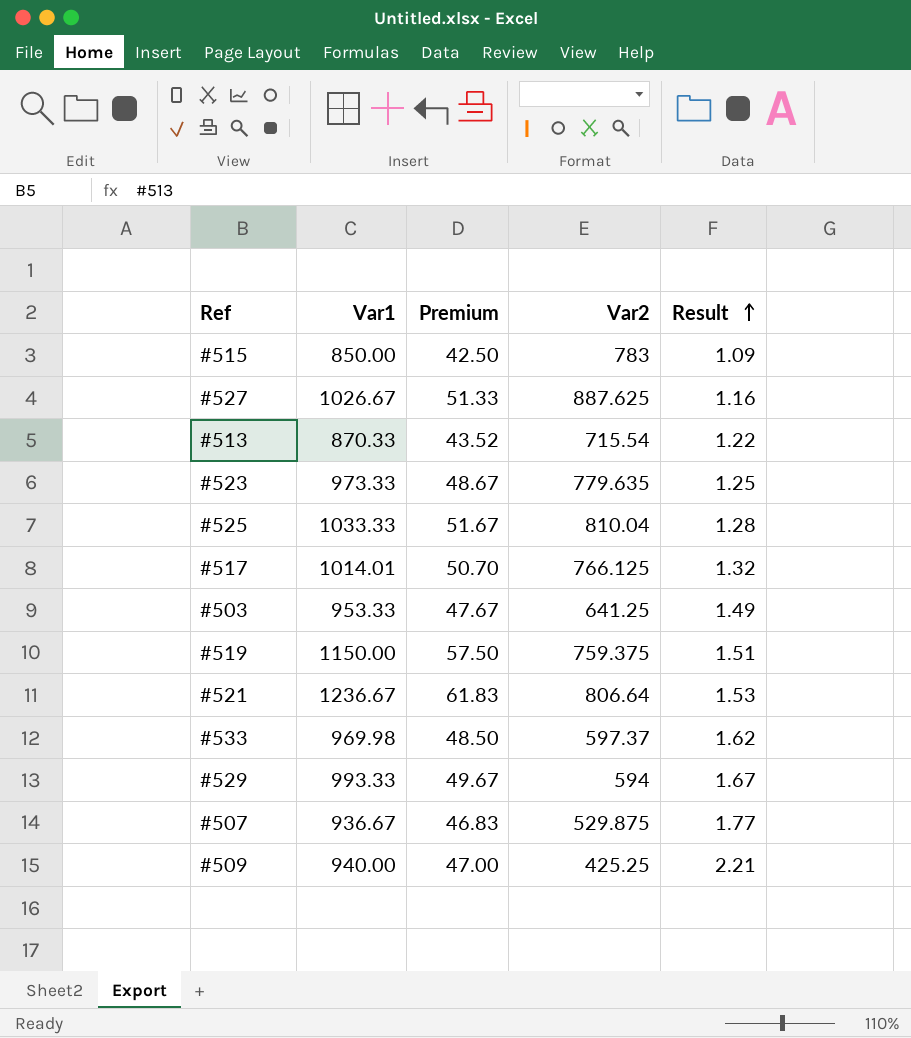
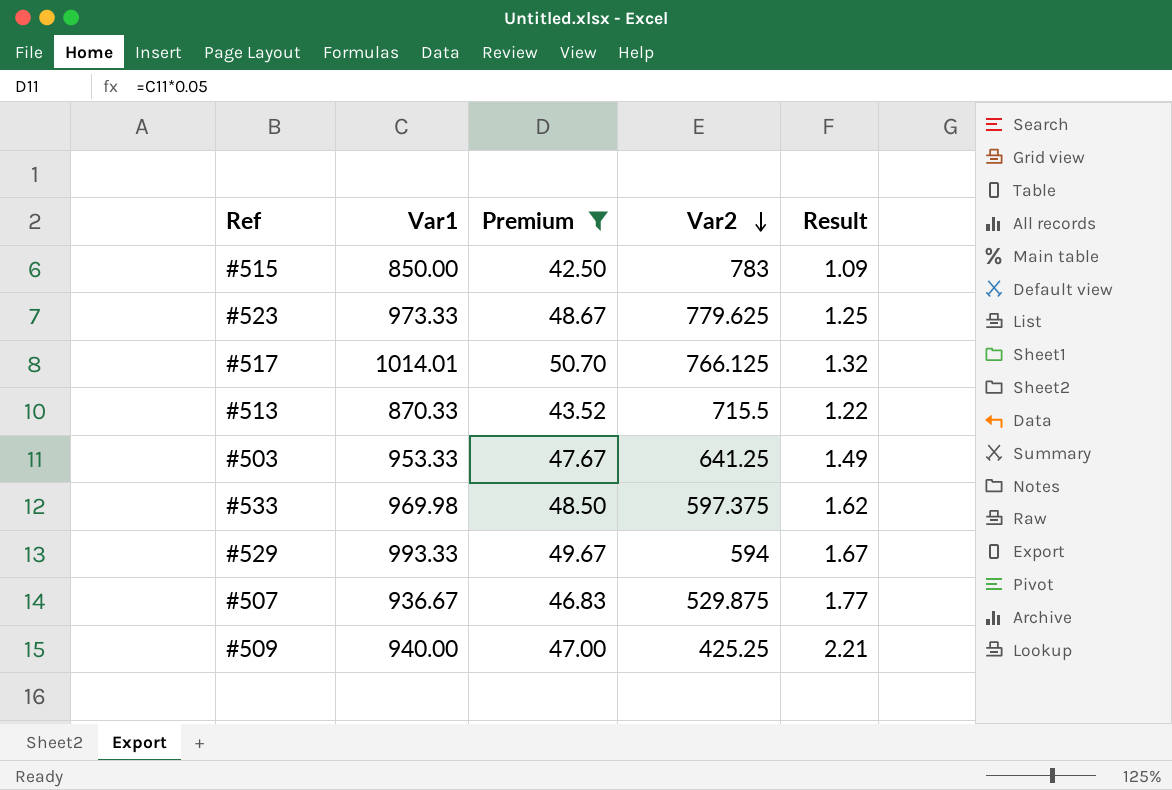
filter: none -> Premium <= 50.70
row order: Result ascending -> Var2 descending
#523 | Var2: 779.635 -> 779.625
#513 | Var2: 715.54 -> 715.5
#533 | Var2: 597.37 -> 597.375

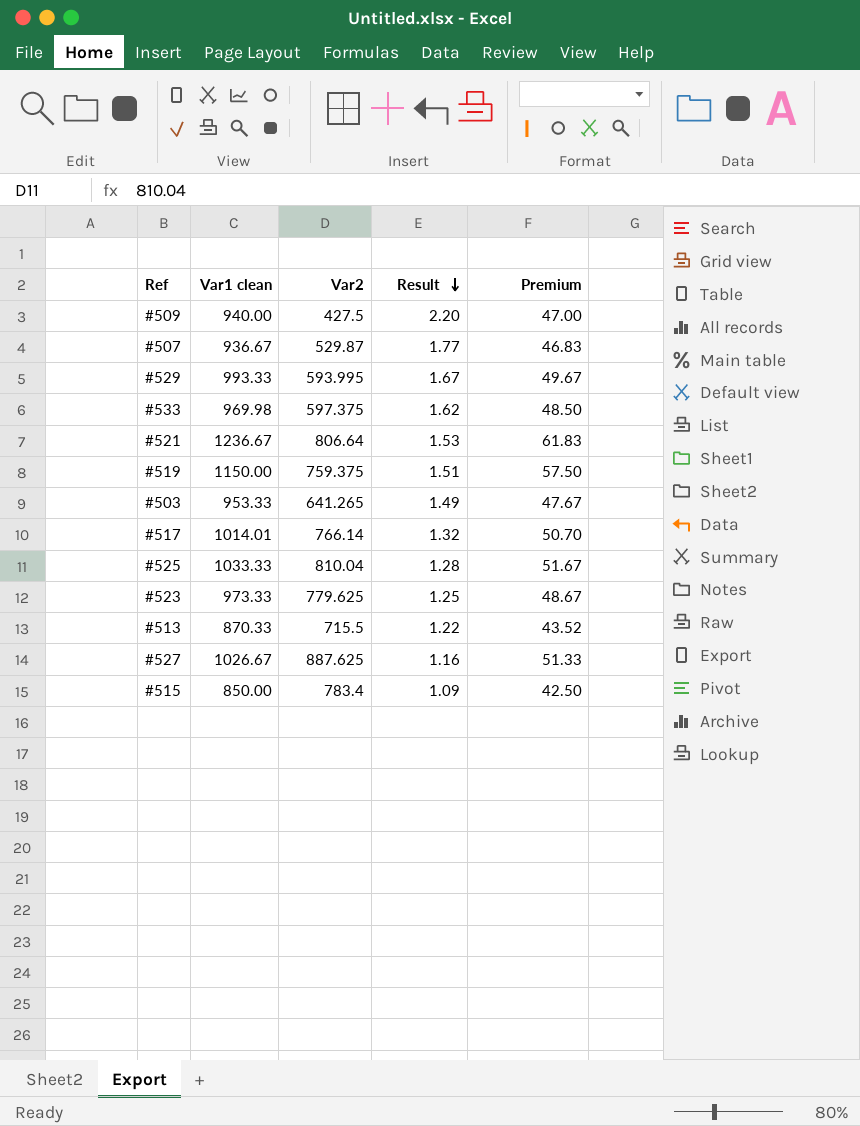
filter: Premium <= 50.70 -> none
row order: Var2 descending -> Result descending
column name: Var1 -> Var1 clean
column Premium | position: 3 -> 5
#509 | Var2: 425.25 -> 427.5
#509 | Result: 2.21 -> 2.20
#507 | Var2: 529.875 -> 529.87
#529 | Var2: 594 -> 593.995
#503 | Var2: 641.25 -> 641.265
#517 | Var2: 766.125 -> 766.14
#515 | Var2: 783 -> 783.4

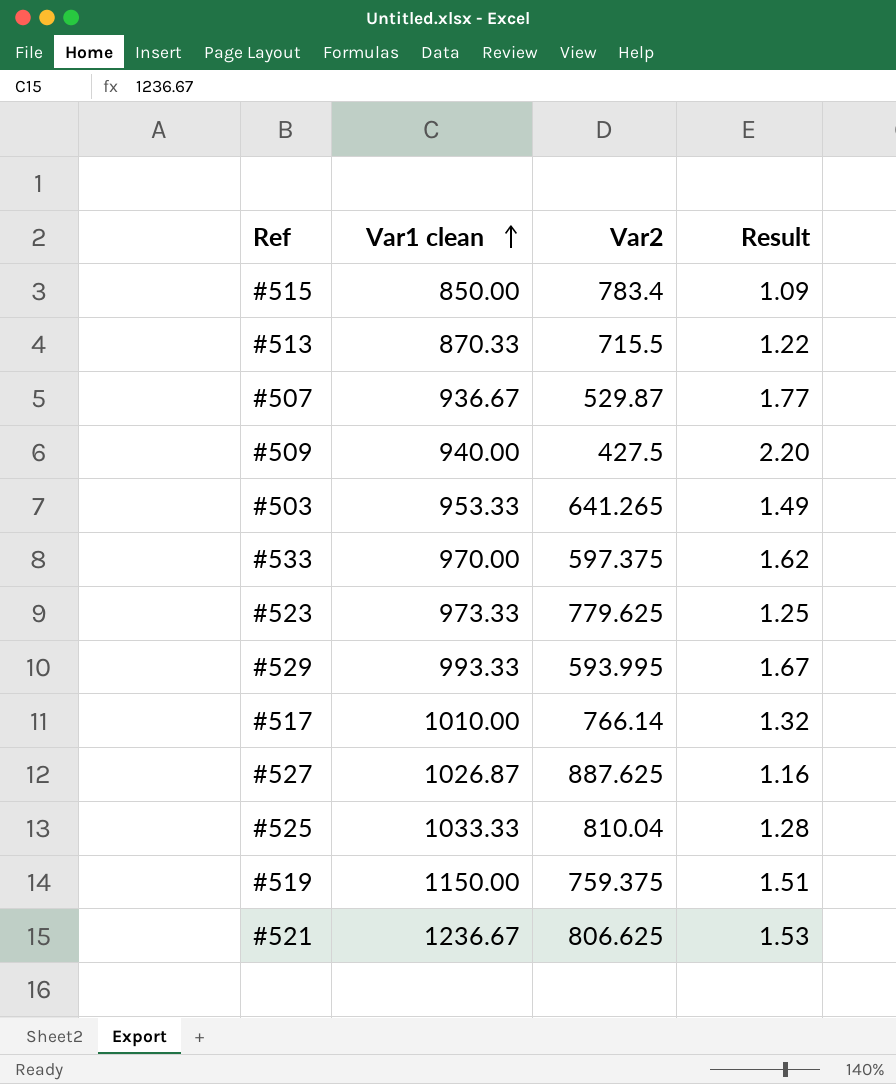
row order: Result descending -> Var1 clean ascending
column Premium | formula: [Var1 clean] * 0.05 -> none
#533 | Var1 clean: 969.98 -> 970.00
#517 | Var1 clean: 1014.01 -> 1010.00
#527 | Var1 clean: 1026.67 -> 1026.87
#521 | Var2: 806.64 -> 806.625

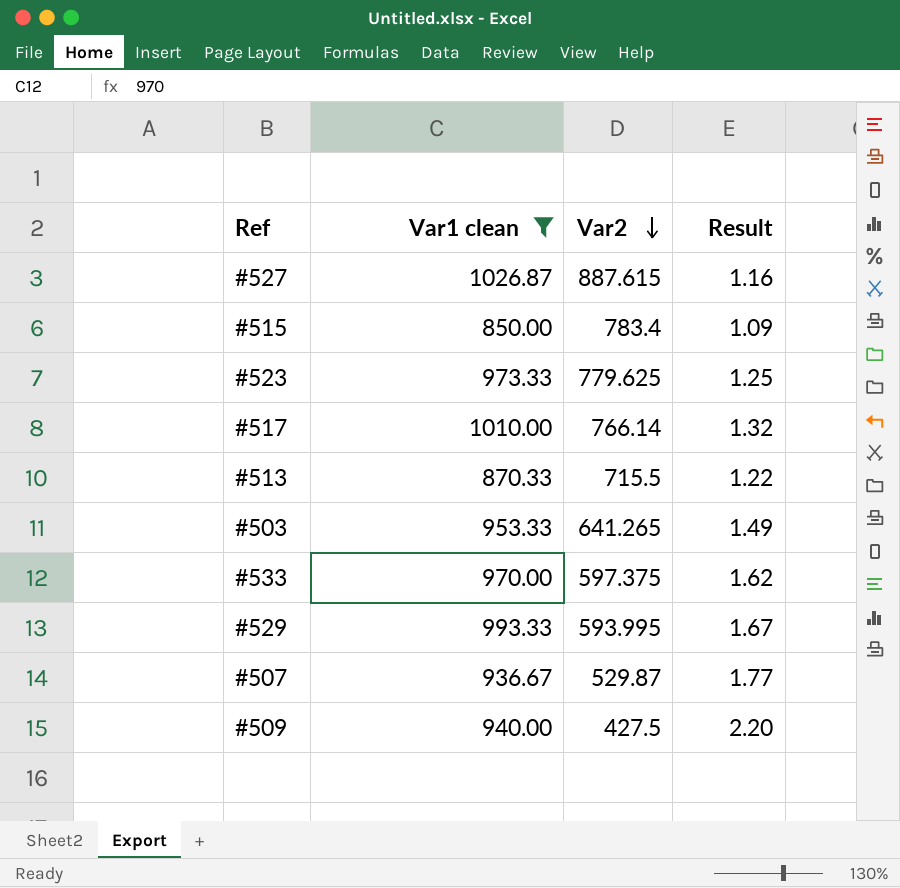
filter: none -> Var1 clean <= 1026.87
row order: Var1 clean ascending -> Var2 descending
#527 | Var2: 887.625 -> 887.615

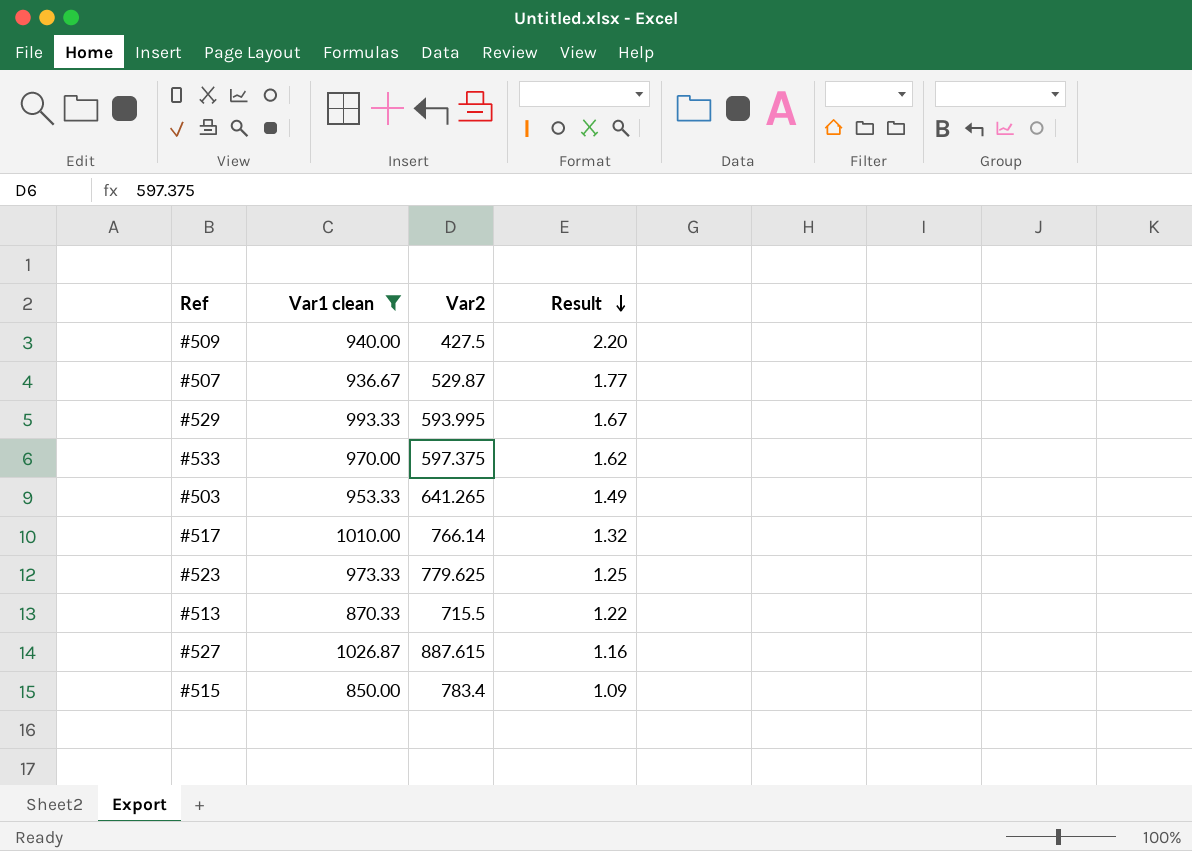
row order: Var2 descending -> Result descending

